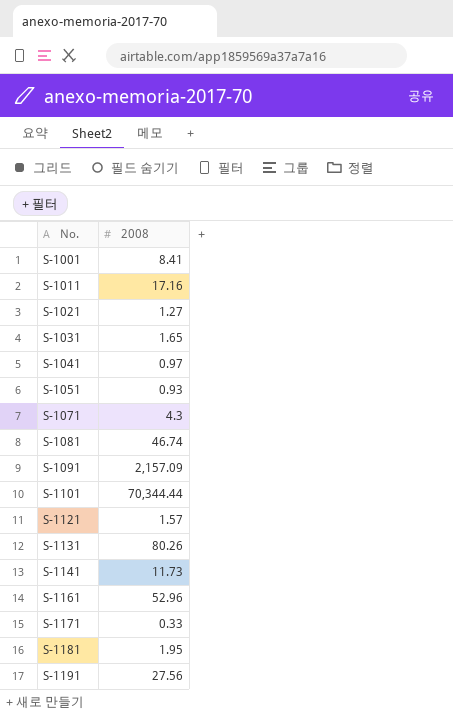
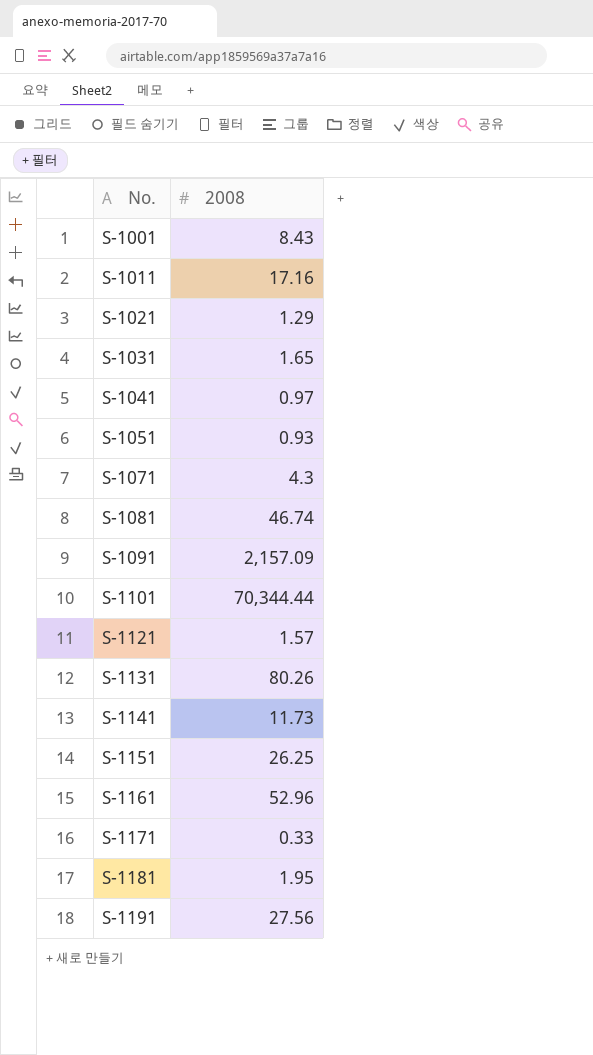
S-1001 | 2008: 8.41 -> 8.43
S-1021 | 2008: 1.27 -> 1.29
row S-1151: none -> 26.25

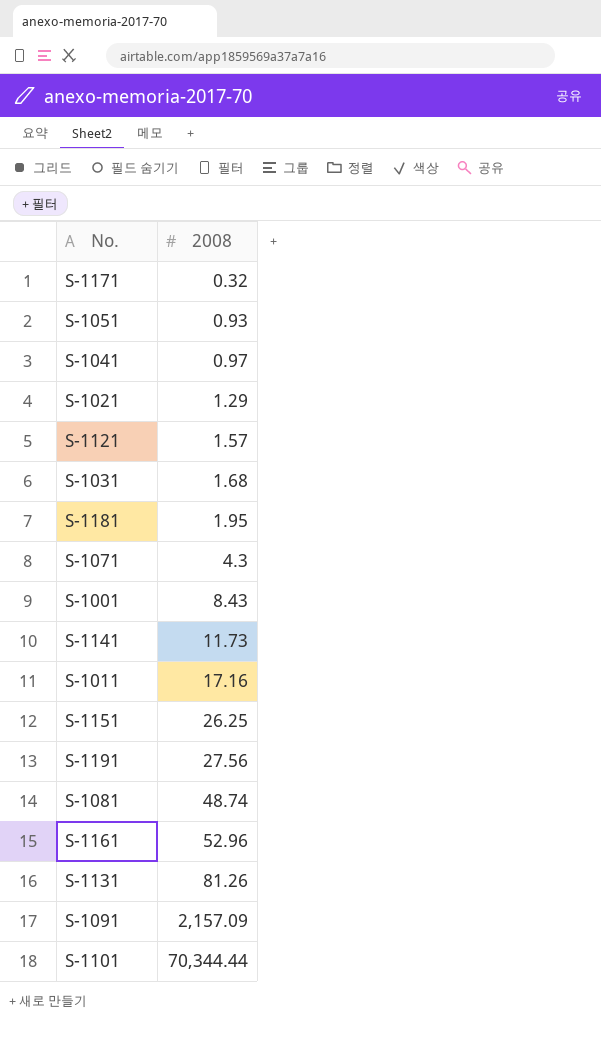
row order: No. ascending -> 2008 ascending
S-1171 | 2008: 0.33 -> 0.32
S-1031 | 2008: 1.65 -> 1.68
S-1081 | 2008: 46.74 -> 48.74
S-1131 | 2008: 80.26 -> 81.26

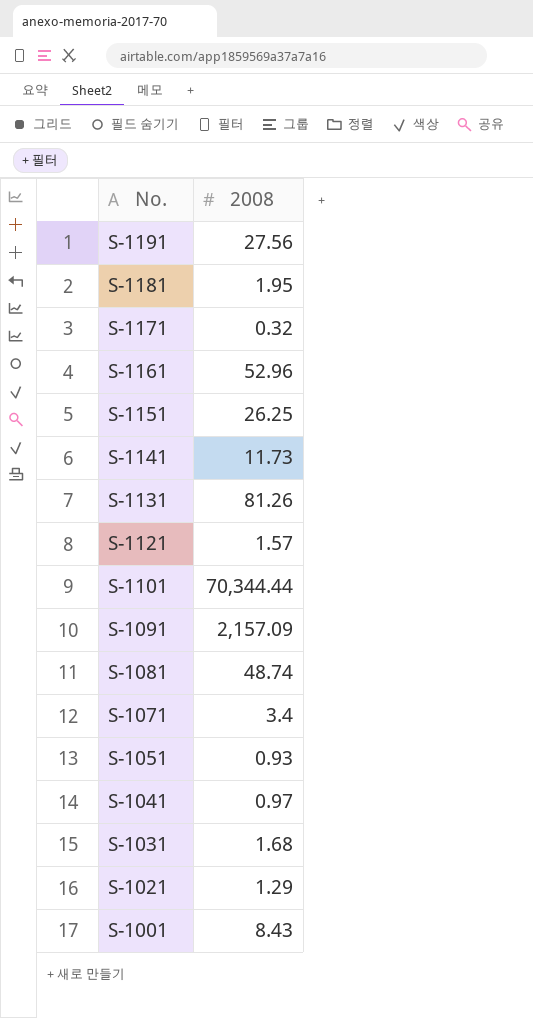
row order: 2008 ascending -> No. descending
row S-1011: 17.16 -> none
S-1071 | 2008: 4.3 -> 3.4

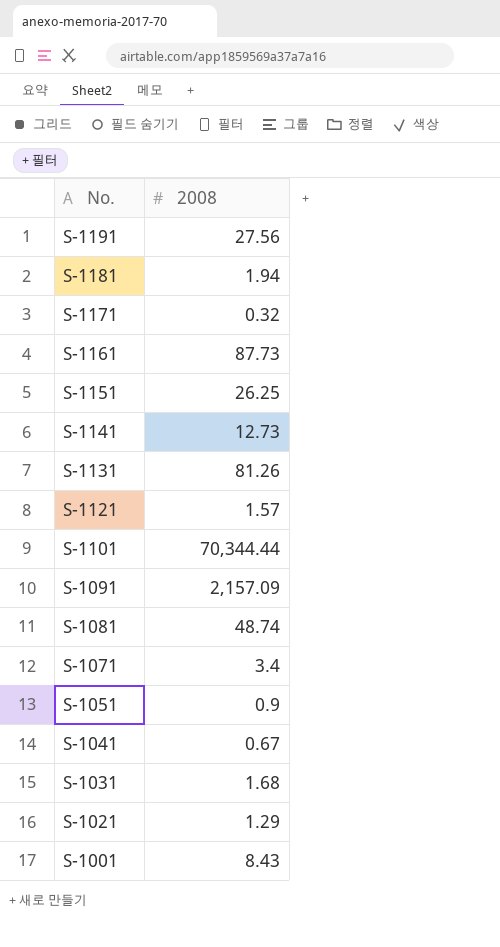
S-1181 | 2008: 1.95 -> 1.94
S-1161 | 2008: 52.96 -> 87.73
S-1141 | 2008: 11.73 -> 12.73
S-1051 | 2008: 0.93 -> 0.9
S-1041 | 2008: 0.97 -> 0.67

